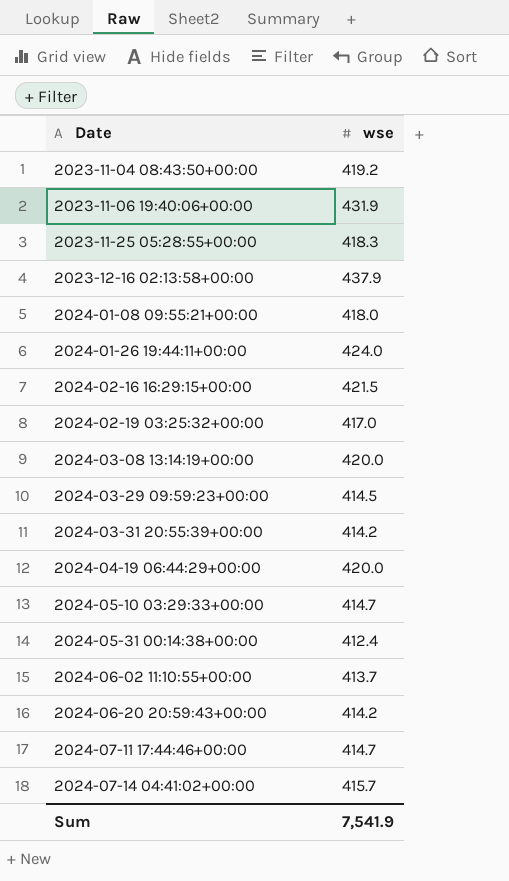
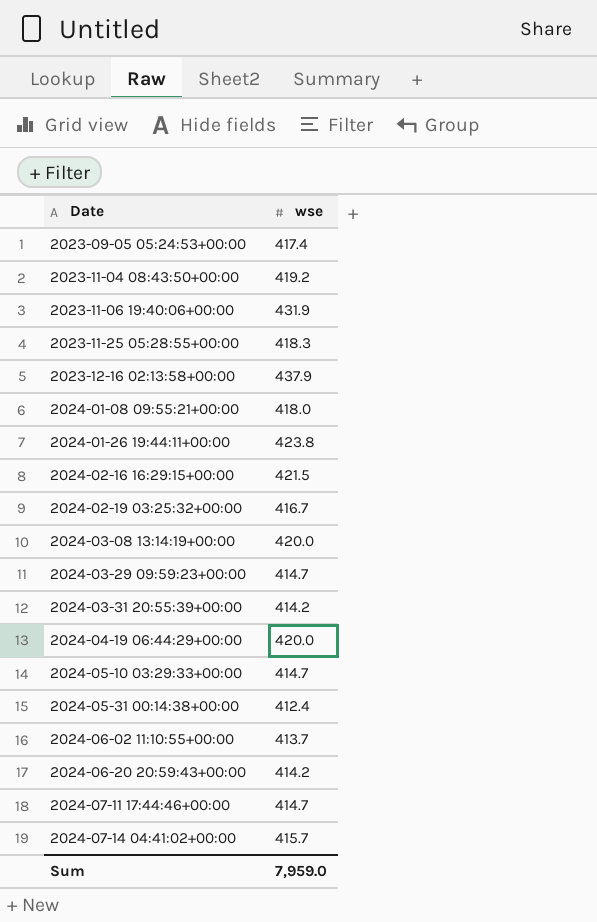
row 2023-09-05 05:24:53+00:00: none -> 417.4
2024-01-26 19:44:11+00:00 | wse: 424.0 -> 423.8
2024-02-19 03:25:32+00:00 | wse: 417.0 -> 416.7
2024-03-29 09:59:23+00:00 | wse: 414.5 -> 414.7
Sum | wse: 7,541.9 -> 7,959.0

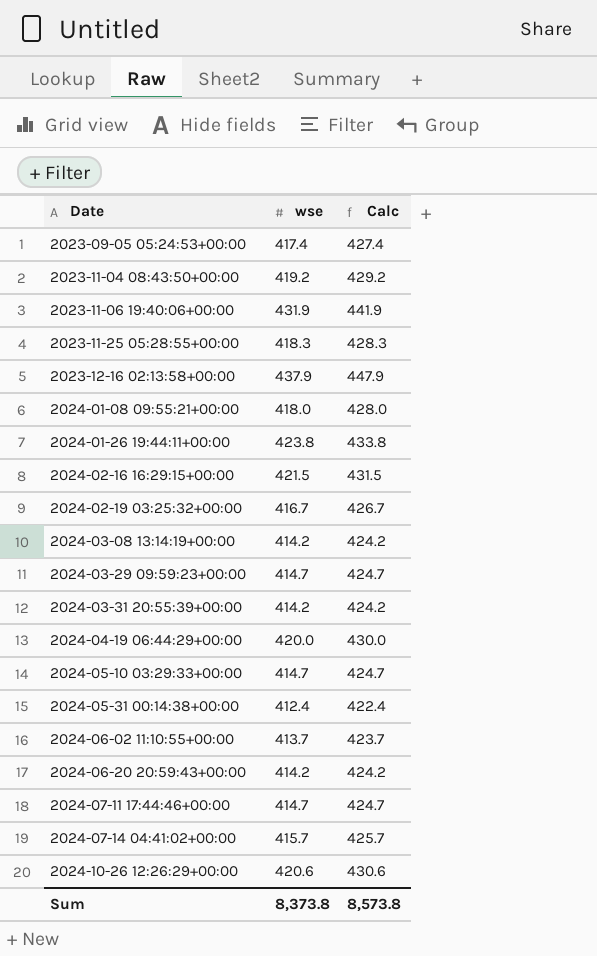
column Calc | formula: none -> [wse] + 10
2024-03-08 13:14:19+00:00 | wse: 420.0 -> 414.2
row 2024-10-26 12:26:29+00:00: none -> 420.6 | 430.6
Sum | wse: 7,959.0 -> 8,373.8

